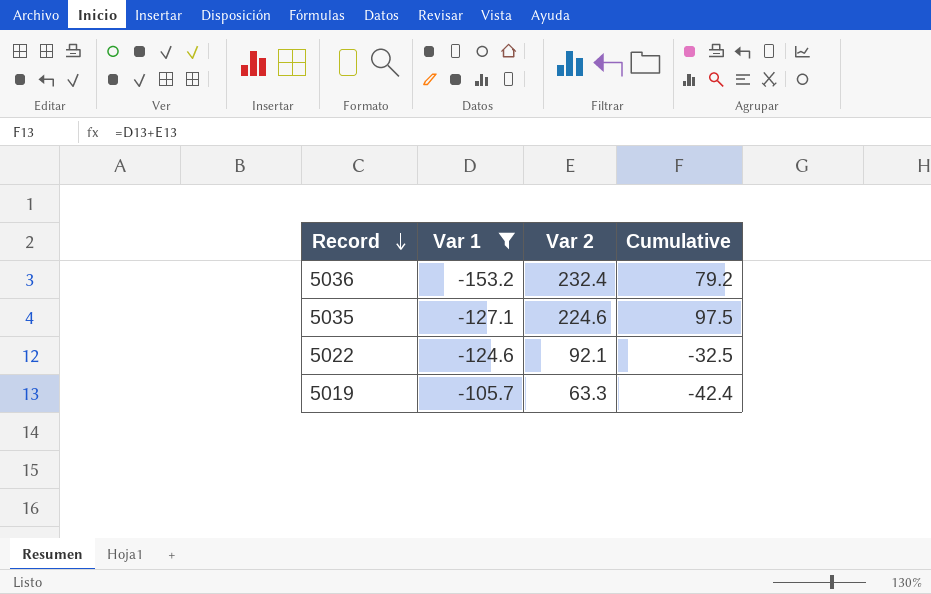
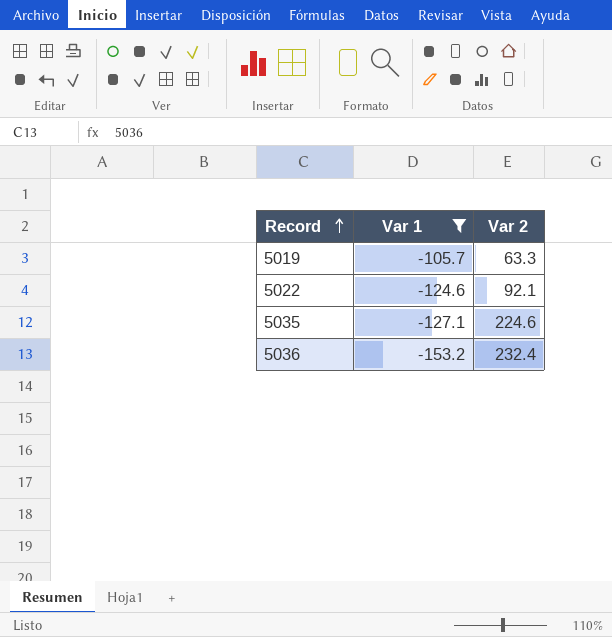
row order: Record descending -> Record ascending
column Cumulative | formula: [Var 1] + [Var 2] -> none

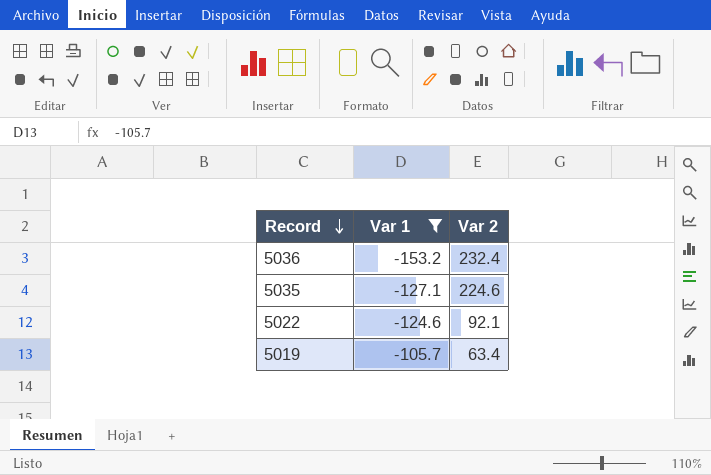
row order: Record ascending -> Record descending
5019 | Var 2: 63.3 -> 63.4

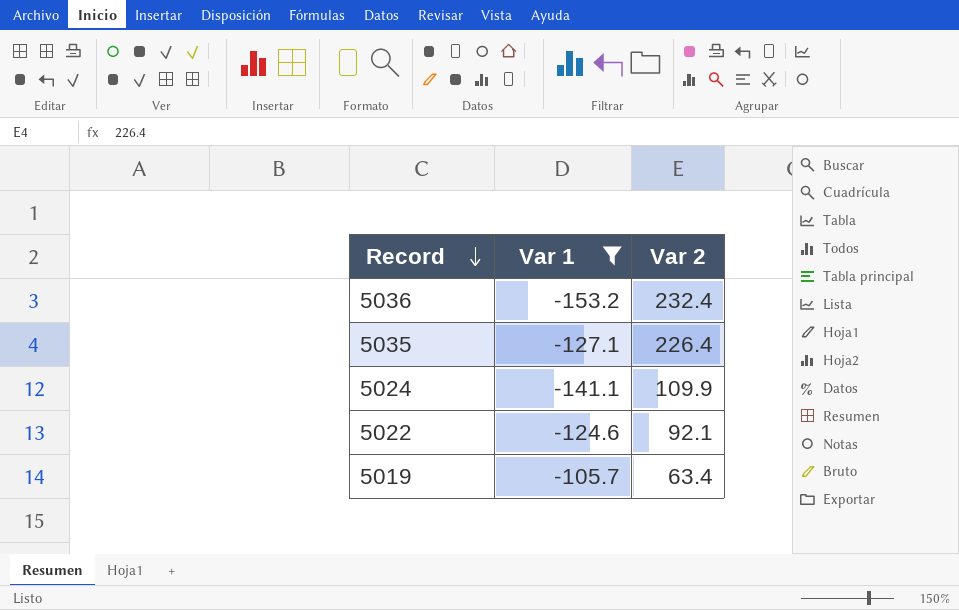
5035 | Var 2: 224.6 -> 226.4
row 5024: none -> -141.1 | 109.9

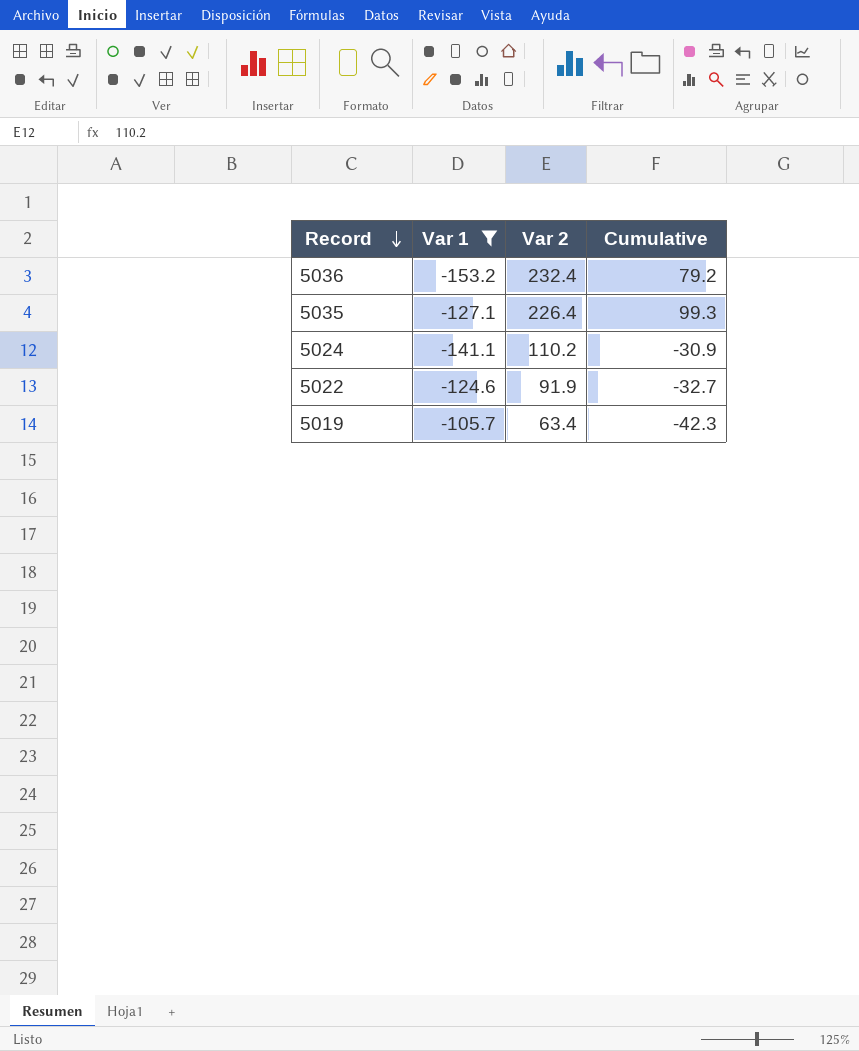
column Cumulative | formula: none -> [Var 1] + [Var 2]
5024 | Var 2: 109.9 -> 110.2
5022 | Var 2: 92.1 -> 91.9

